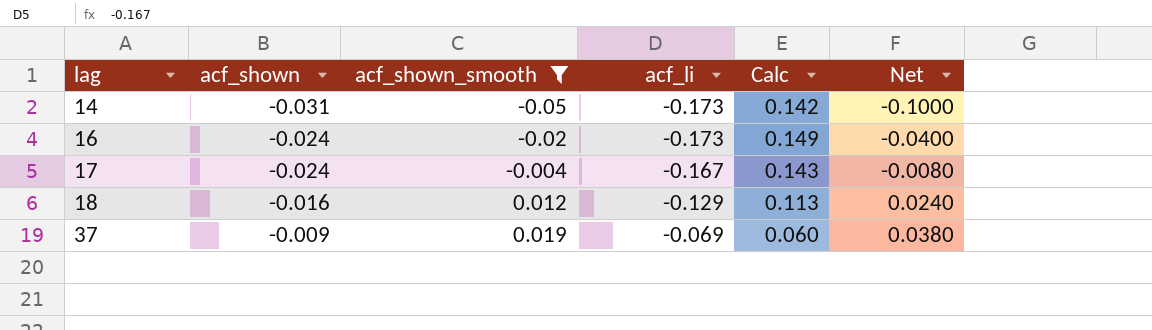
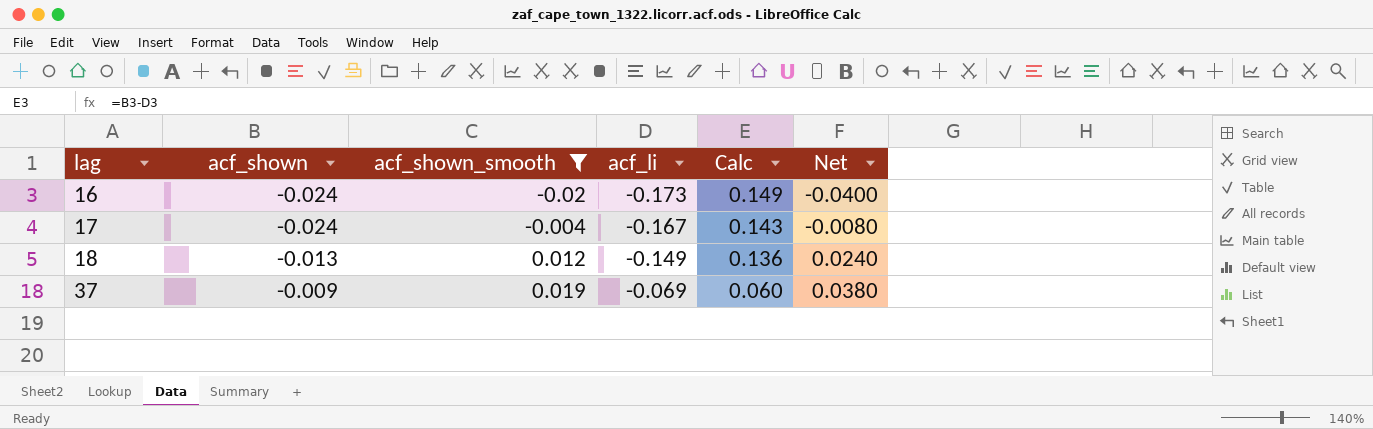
row 14: -0.031 | -0.05 | -0.173 | 0.142 | -0.1000 -> none
18 | acf_shown: -0.016 -> -0.013
18 | acf_li: -0.129 -> -0.149
18 | Calc: 0.113 -> 0.136

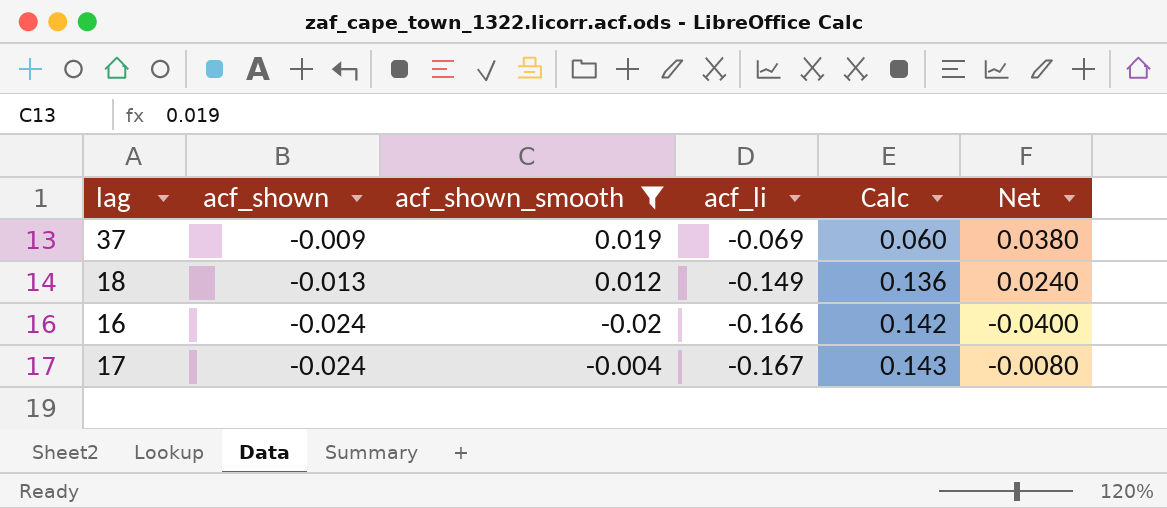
row order: lag ascending -> acf_shown descending
16 | acf_li: -0.173 -> -0.166
16 | Calc: 0.149 -> 0.142

